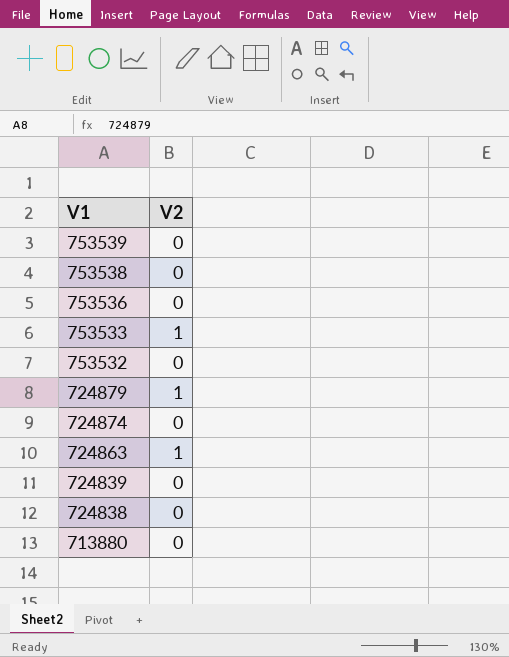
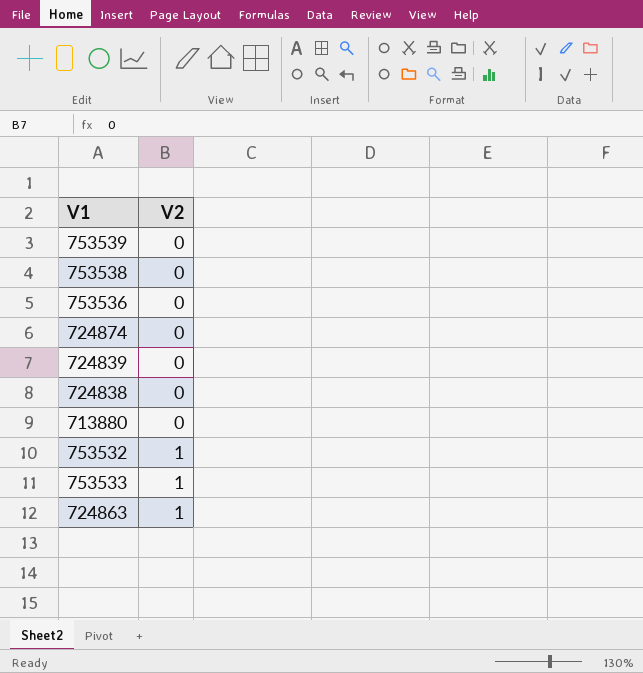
row order: V1 descending -> V2 ascending
row 724879: 1 -> none
753532 | V2: 0 -> 1

